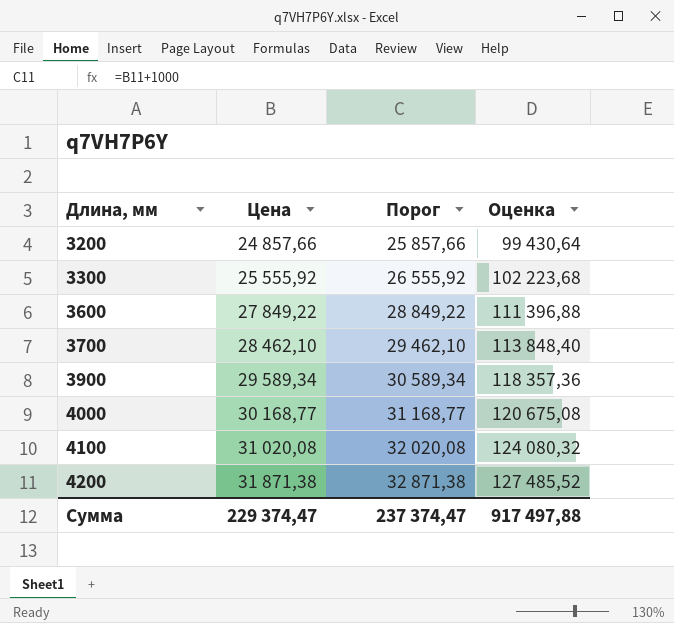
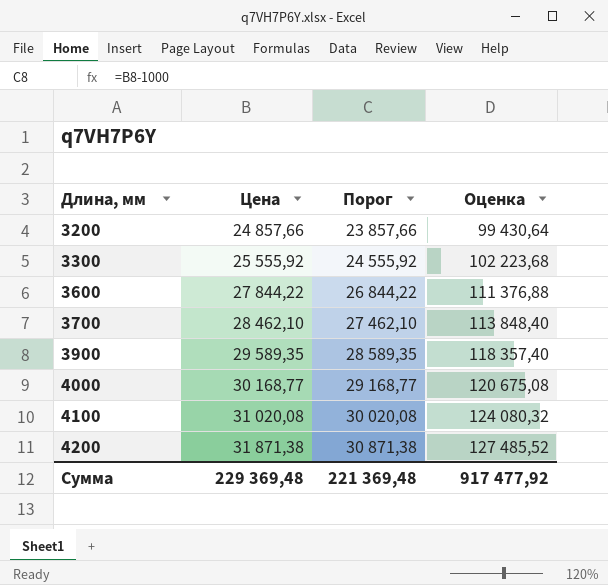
column Порог | formula: [Цена] + 1000 -> [Цена] - 1000
3600 | Цена: 27 849,22 -> 27 844,22
3600 | Оценка: 111 396,88 -> 111 376,88
3900 | Цена: 29 589,34 -> 29 589,35
3900 | Оценка: 118 357,36 -> 118 357,40
Сумма | Цена: 229 374,47 -> 229 369,48
Сумма | Порог: 237 374,47 -> 221 369,48
Сумма | Оценка: 917 497,88 -> 917 477,92

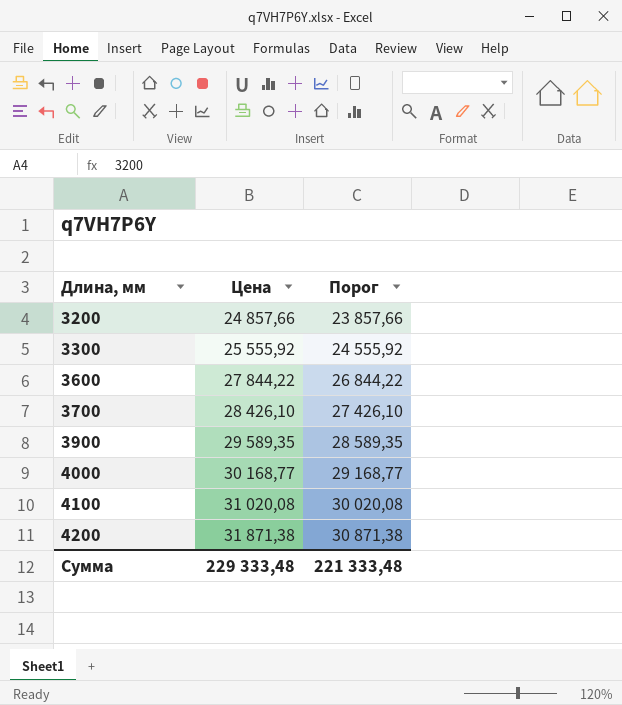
column Оценка | formula: [Цена] * 4 -> none
3700 | Цена: 28 462,10 -> 28 426,10
3700 | Порог: 27 462,10 -> 27 426,10
Сумма | Цена: 229 369,48 -> 229 333,48
Сумма | Порог: 221 369,48 -> 221 333,48

